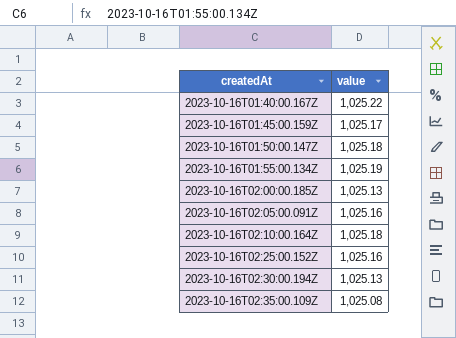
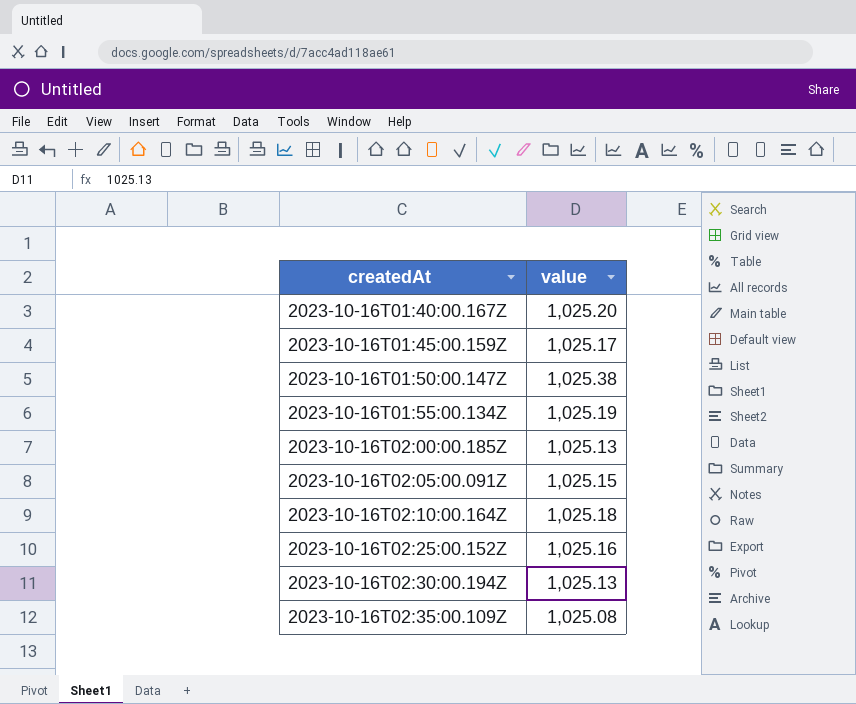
2023-10-16T01:40:00.167Z | value: 1,025.22 -> 1,025.20
2023-10-16T01:50:00.147Z | value: 1,025.18 -> 1,025.38
2023-10-16T02:05:00.091Z | value: 1,025.16 -> 1,025.15

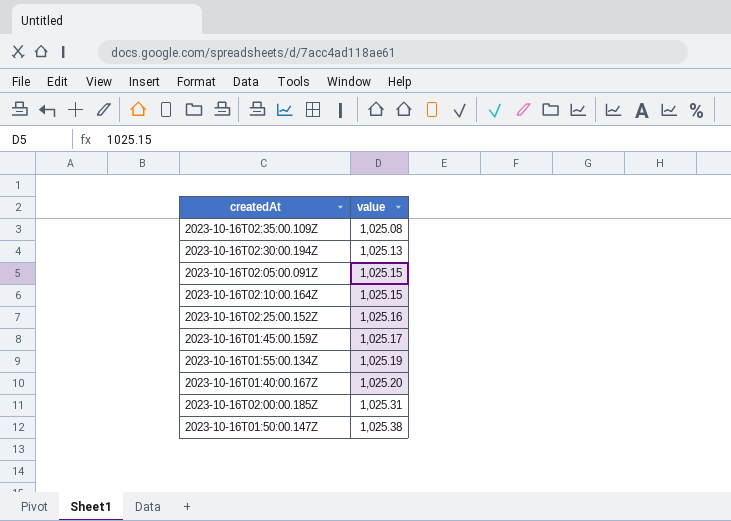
row order: createdAt ascending -> value ascending
2023-10-16T02:10:00.164Z | value: 1,025.18 -> 1,025.15
2023-10-16T02:00:00.185Z | value: 1,025.13 -> 1,025.31

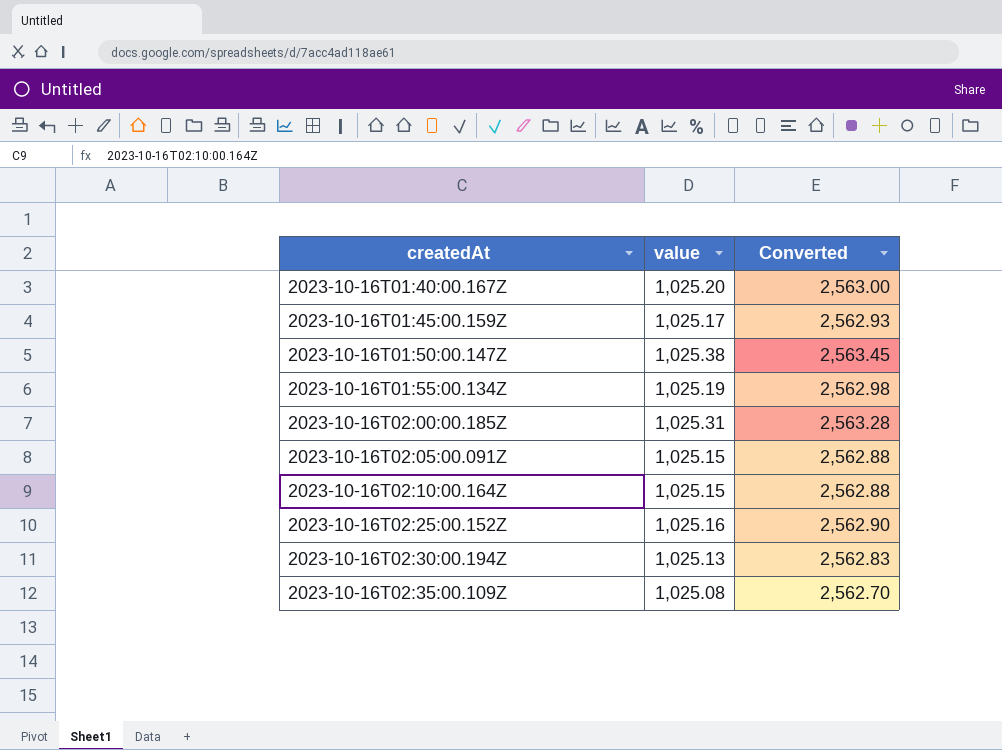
row order: value ascending -> createdAt ascending
column Converted | formula: none -> [value] * 2.5

